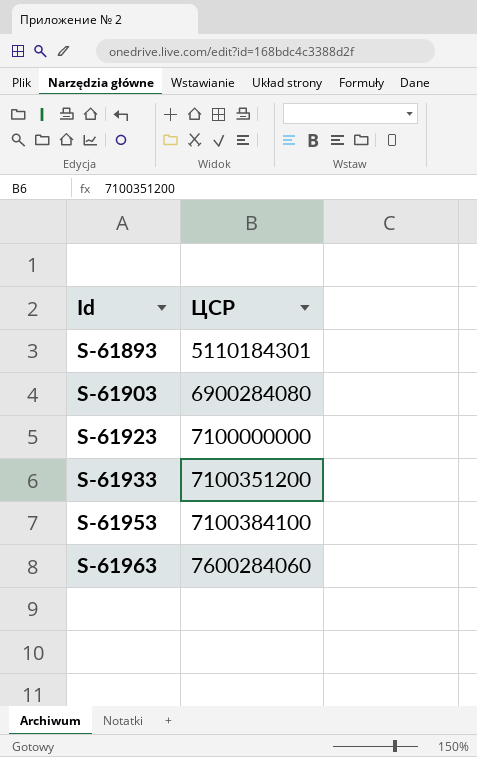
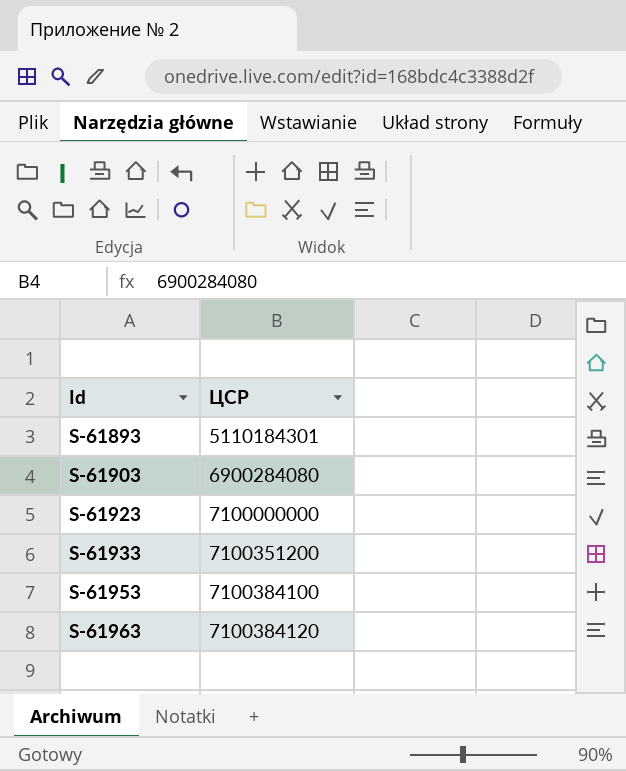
S-61963 | ЦСР: 7600284060 -> 7100384120

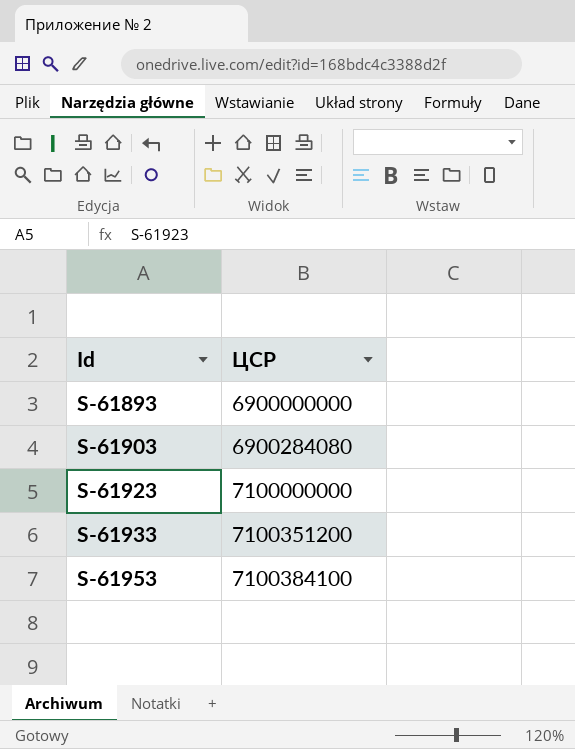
row S-61963: 7100384120 -> none
S-61893 | ЦСР: 5110184301 -> 6900000000

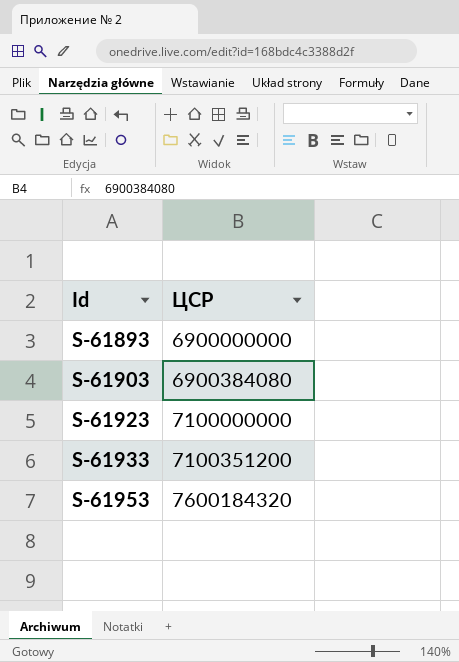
S-61903 | ЦСР: 6900284080 -> 6900384080
S-61953 | ЦСР: 7100384100 -> 7600184320

